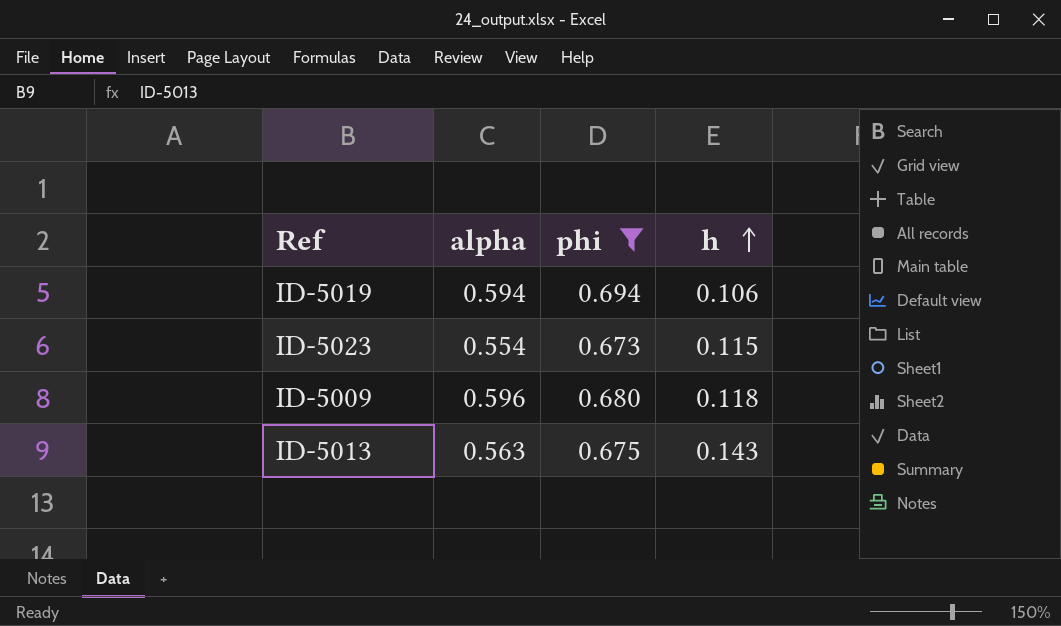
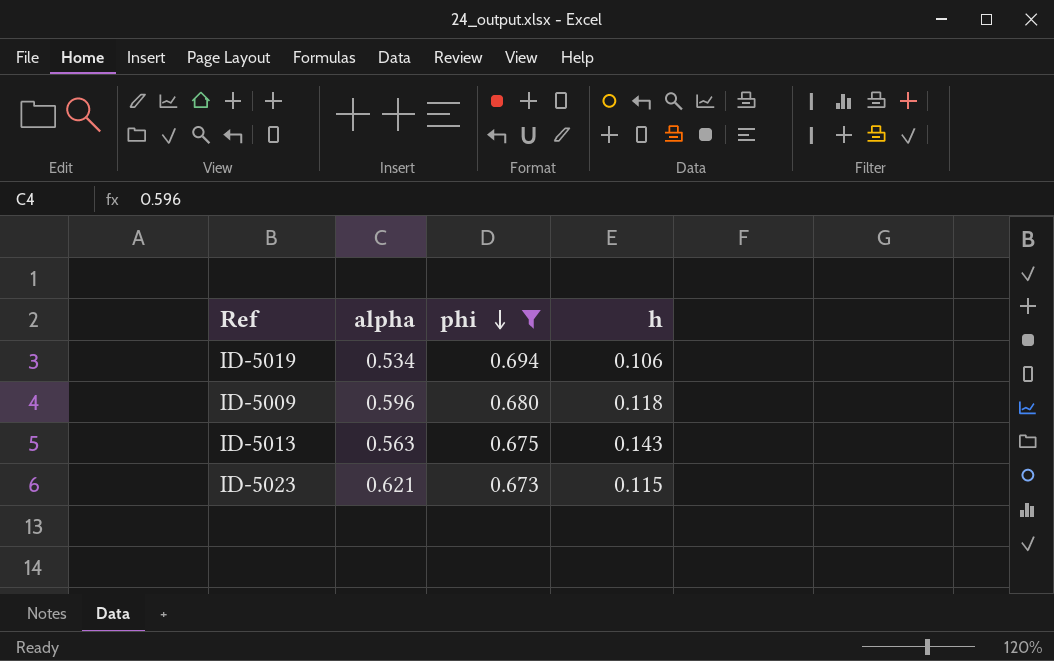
row order: h ascending -> phi descending
ID-5019 | alpha: 0.594 -> 0.534
ID-5023 | alpha: 0.554 -> 0.621

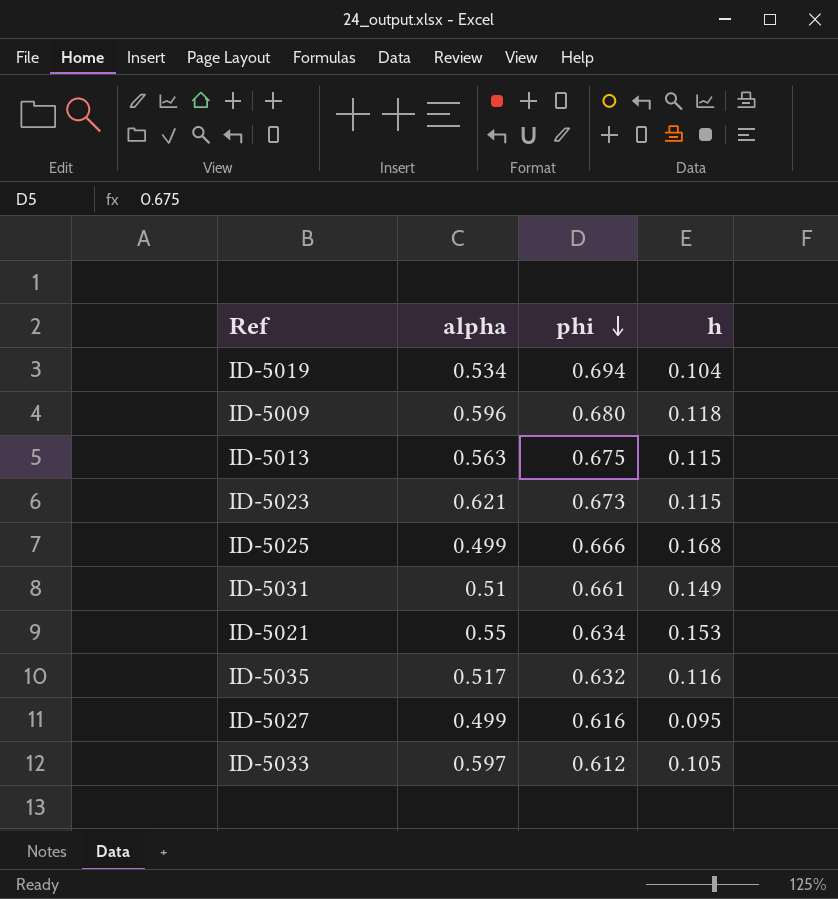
filter: phi >= 0.673 -> none
ID-5019 | h: 0.106 -> 0.104
ID-5013 | h: 0.143 -> 0.115

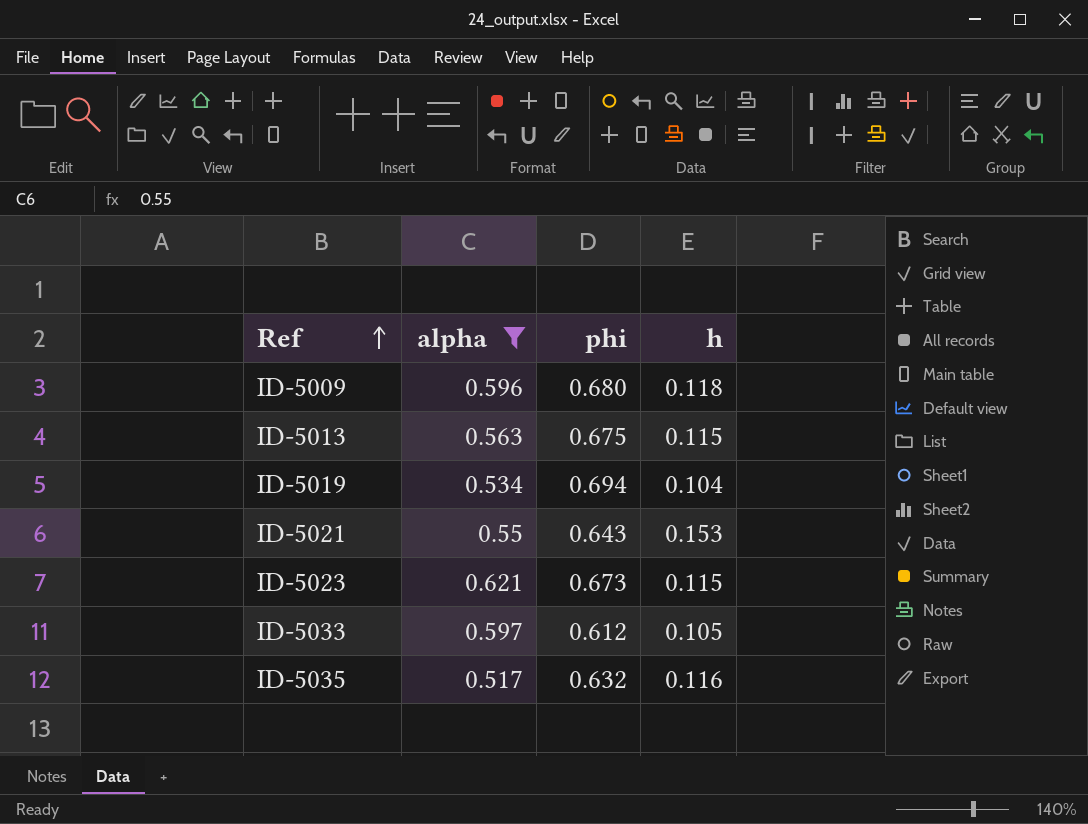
filter: none -> alpha >= 0.517
row order: phi descending -> Ref ascending
ID-5021 | phi: 0.634 -> 0.643

